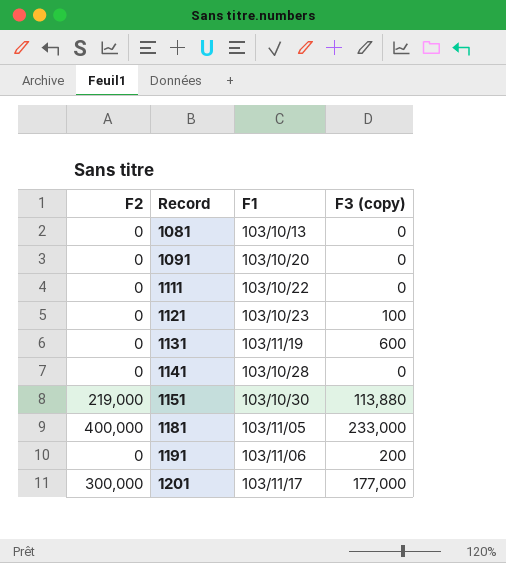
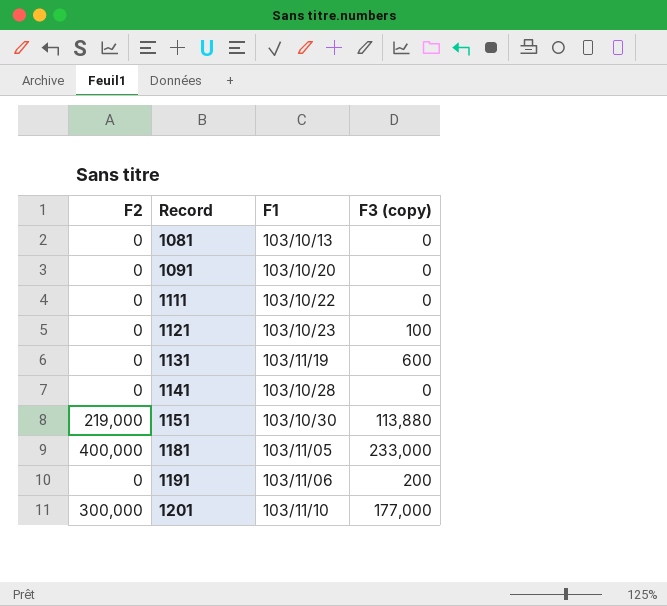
1201 | F1: 103/11/17 -> 103/11/10

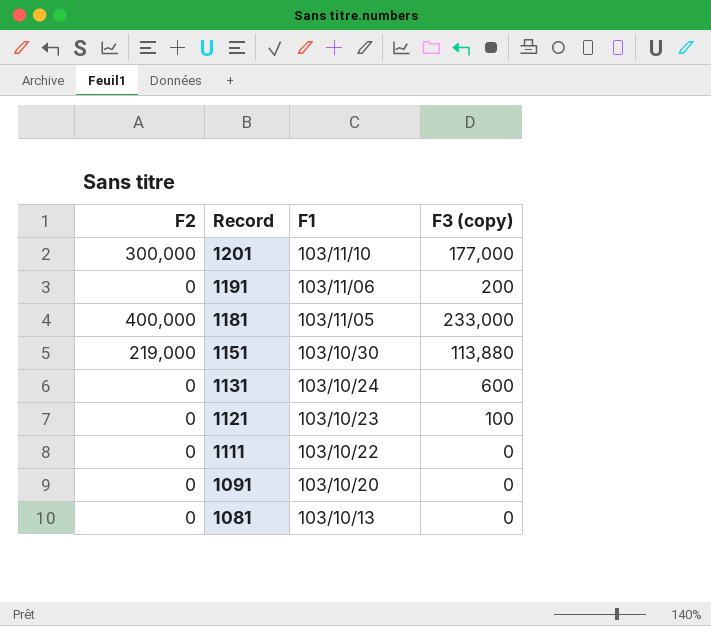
row order: Record ascending -> Record descending
row 1141: 0 | 103/10/28 | 0 -> none
1131 | F1: 103/11/19 -> 103/10/24

